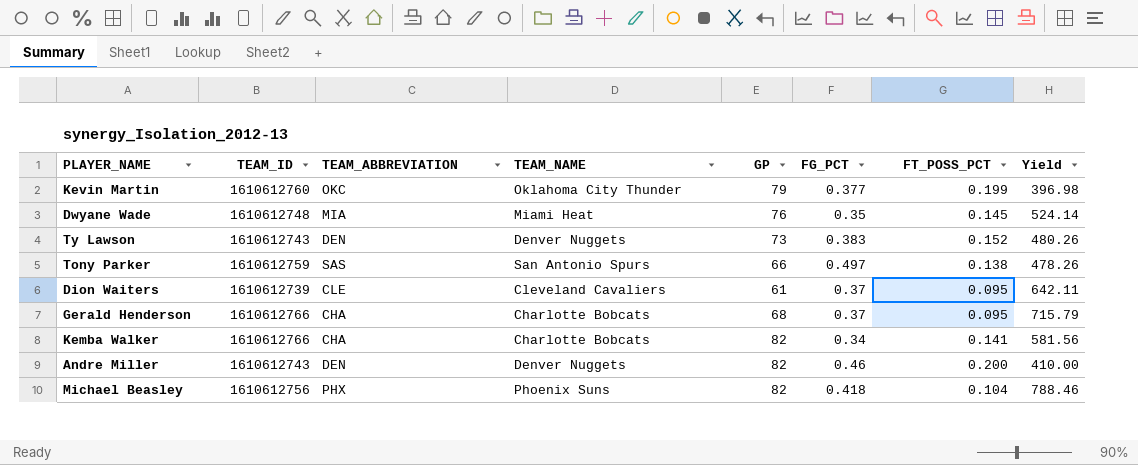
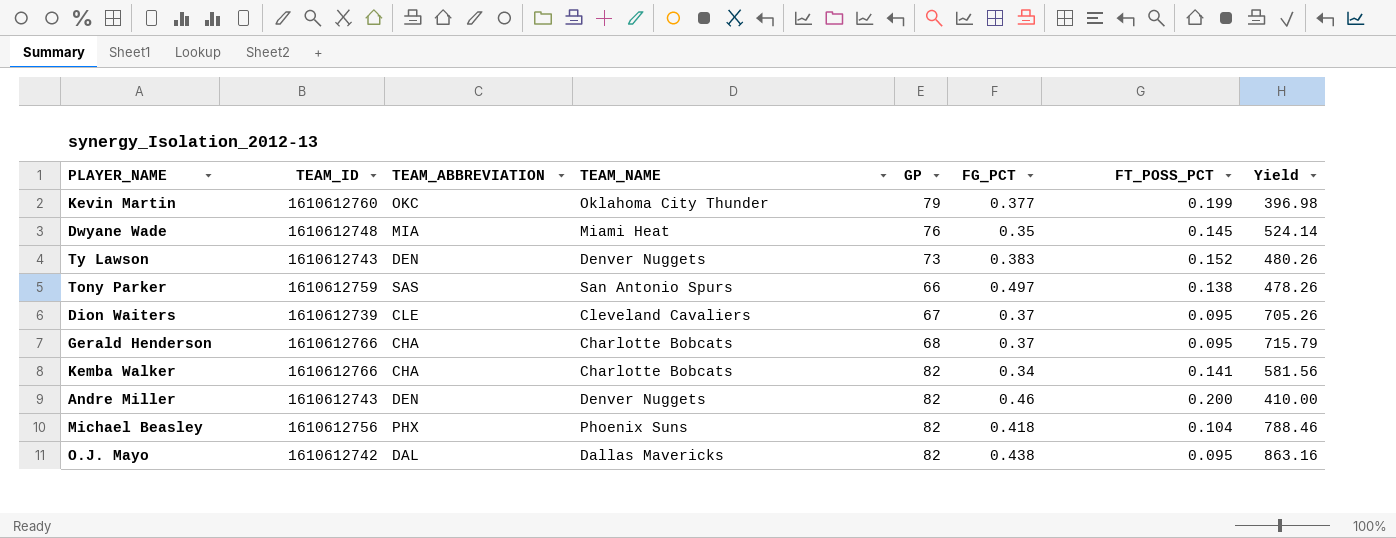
Dion Waiters | GP: 61 -> 67
Dion Waiters | Yield: 642.11 -> 705.26
row O.J. Mayo: none -> 1610612742 | DAL | Dallas Mavericks | 82 | 0.438 | 0.095 | 863.16

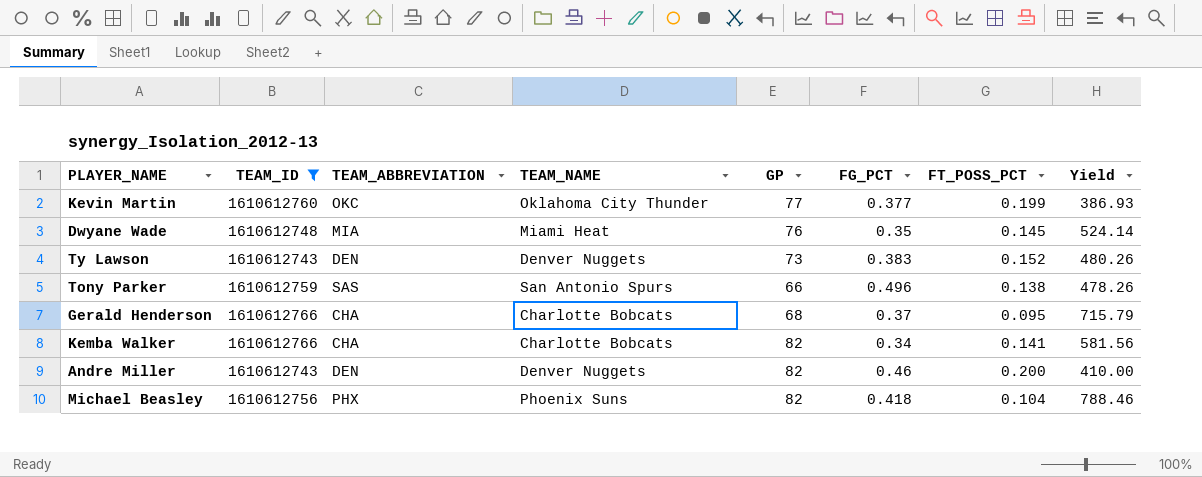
filter: none -> TEAM_ID >= 1610612743
Kevin Martin | GP: 79 -> 77
Kevin Martin | Yield: 396.98 -> 386.93
Tony Parker | FG_PCT: 0.497 -> 0.496

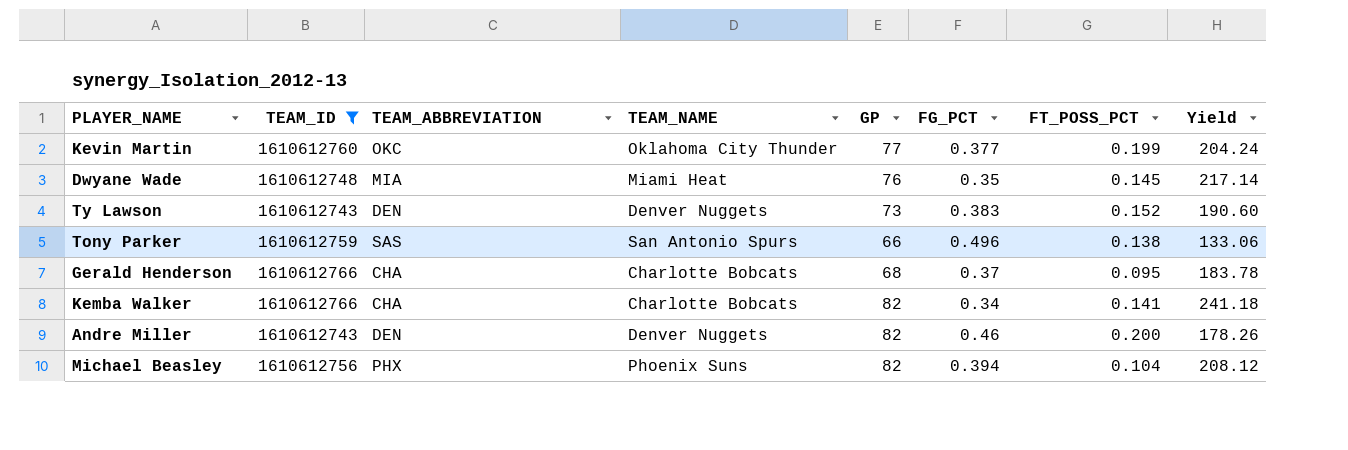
column Yield | formula: [GP] / [FT_POSS_PCT] -> [GP] / [FG_PCT]
Michael Beasley | FG_PCT: 0.418 -> 0.394

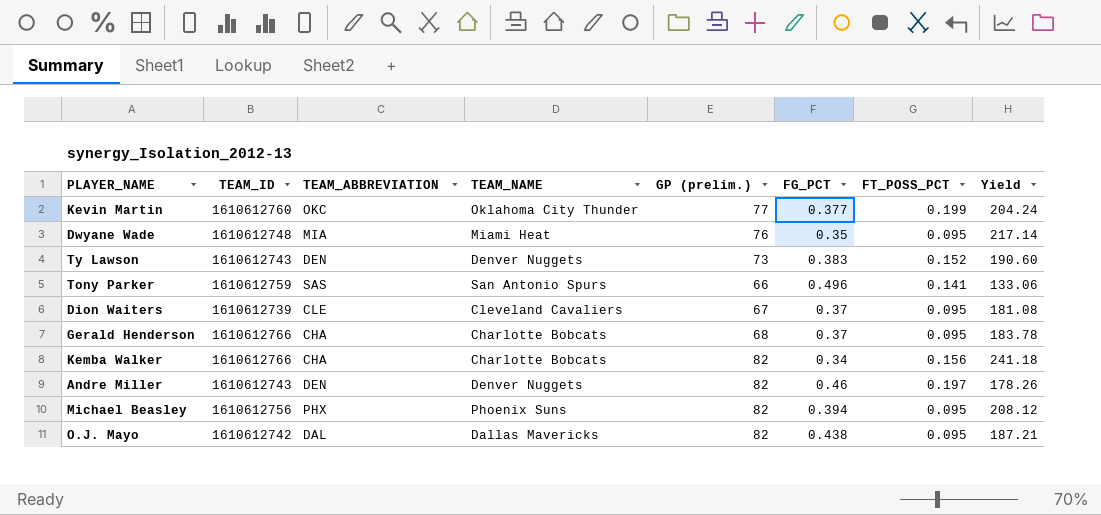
filter: TEAM_ID >= 1610612743 -> none
column name: GP -> GP (prelim.)
Dwyane Wade | FT_POSS_PCT: 0.145 -> 0.095
Tony Parker | FT_POSS_PCT: 0.138 -> 0.141
Kemba Walker | FT_POSS_PCT: 0.141 -> 0.156
Andre Miller | FT_POSS_PCT: 0.200 -> 0.197
Michael Beasley | FT_POSS_PCT: 0.104 -> 0.095

